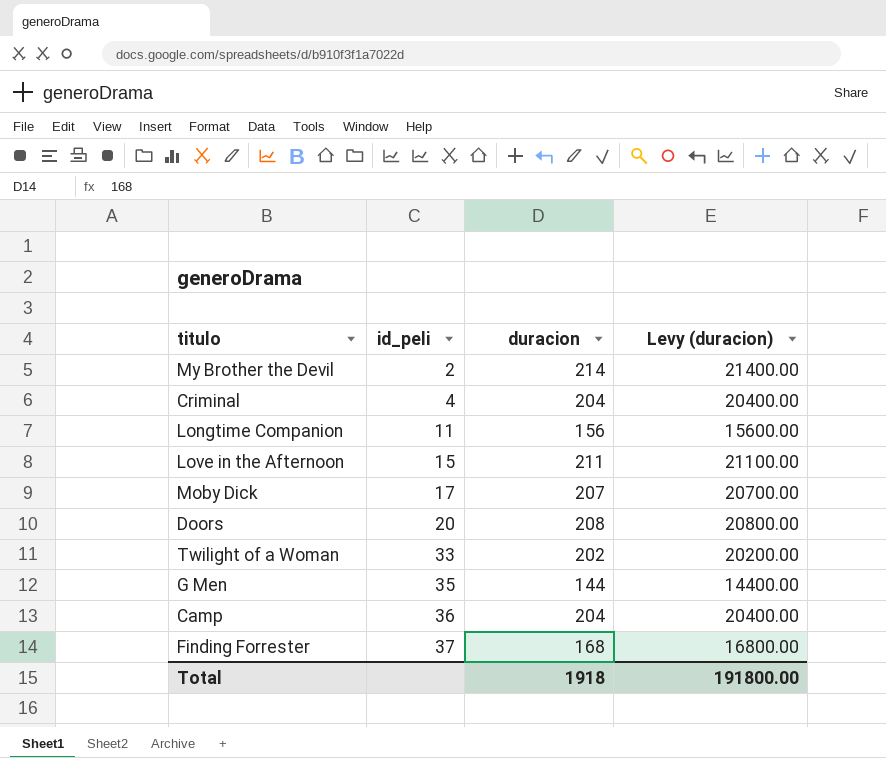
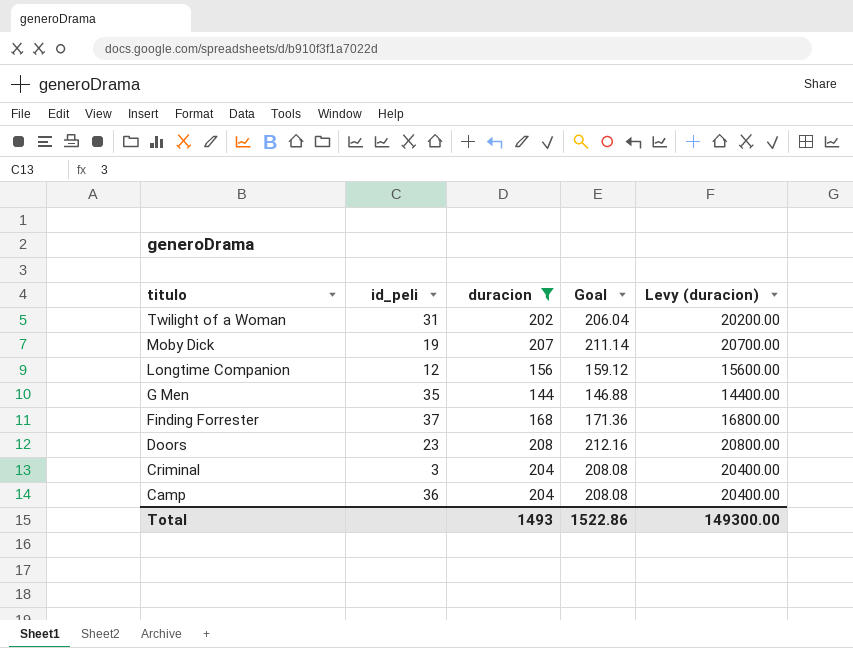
filter: none -> duracion <= 208
row order: id_peli ascending -> titulo descending
column Goal | formula: none -> [duracion] * 1.02
Twilight of a Woman | id_peli: 33 -> 31
Moby Dick | id_peli: 17 -> 19
Longtime Companion | id_peli: 11 -> 12
Doors | id_peli: 20 -> 23
Criminal | id_peli: 4 -> 3
Total | duracion: 1918 -> 1493
Total | Levy (duracion): 191800.00 -> 149300.00

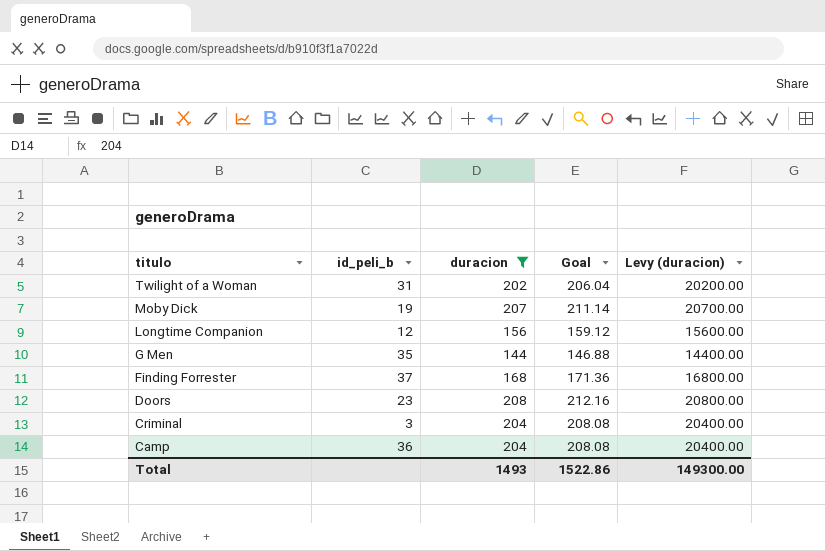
column name: id_peli -> id_peli_b

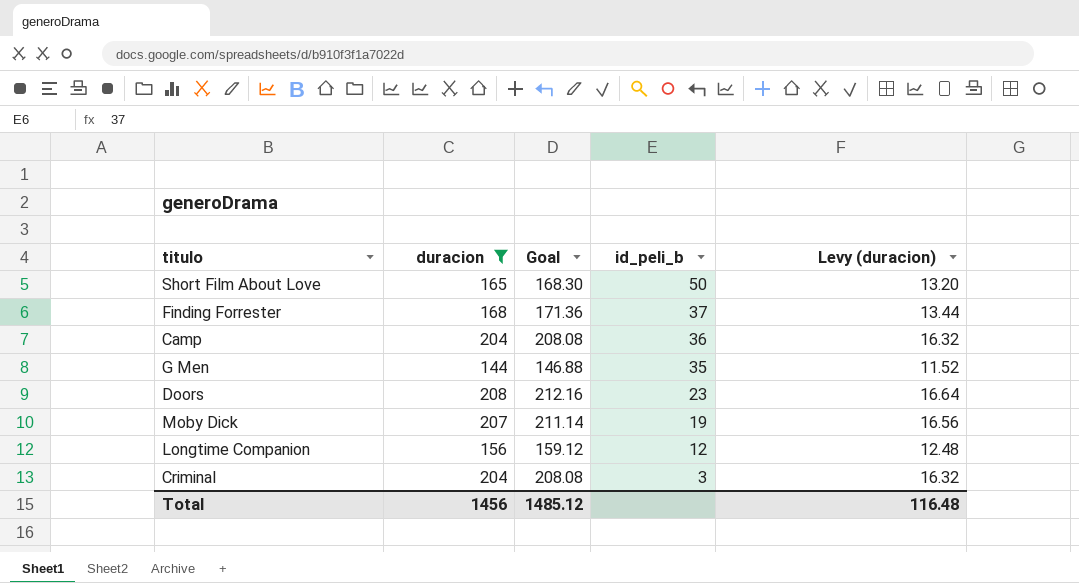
row order: titulo descending -> id_peli_b descending
column id_peli_b | position: 2 -> 4
column Levy (duracion) | formula: [duracion] * 100 -> [duracion] * 0.08
row Twilight of a Woman: 31 | 202 | 206.04 | 20200.00 -> none
row Short Film About Love: none -> 165 | 168.30 | 50 | 13.20
Total | duracion: 1493 -> 1456
Total | Goal: 1522.86 -> 1485.12
Total | Levy (duracion): 149300.00 -> 116.48

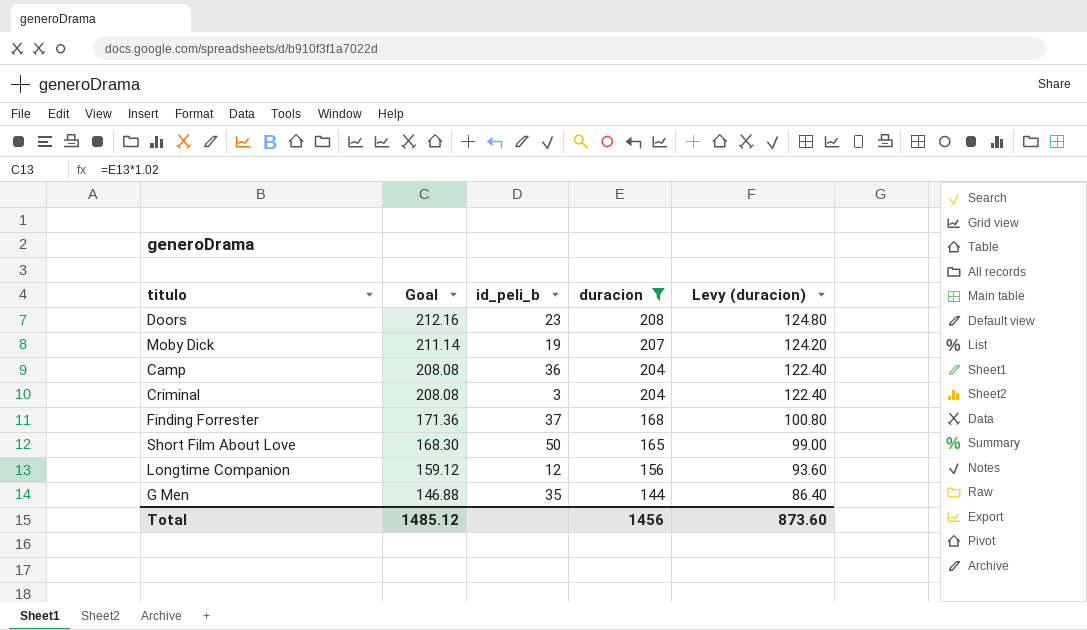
row order: id_peli_b descending -> Goal descending
column duracion | position: 2 -> 4
column Levy (duracion) | formula: [duracion] * 0.08 -> [duracion] * 0.6
Total | Levy (duracion): 116.48 -> 873.60

